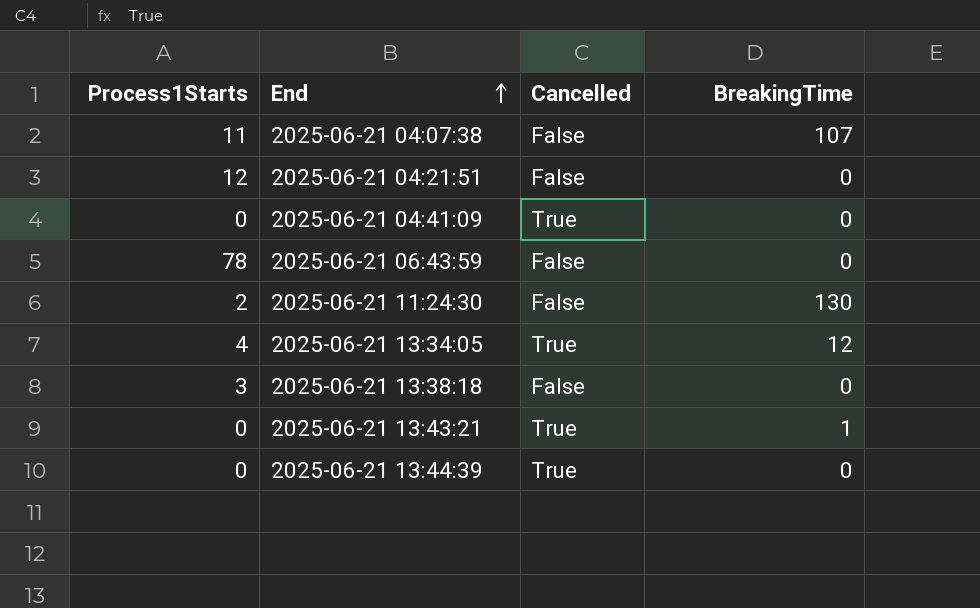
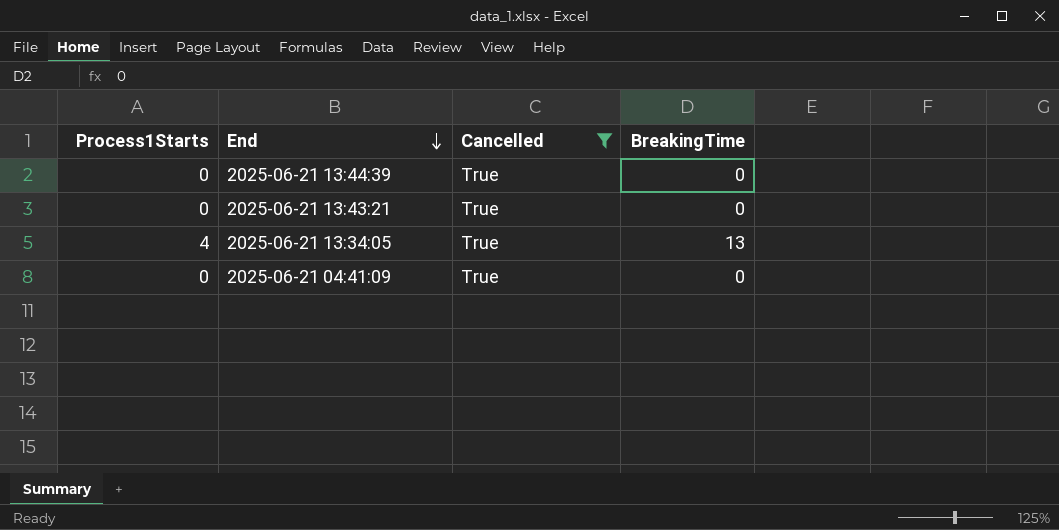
filter: none -> Cancelled = True
row order: End ascending -> End descending
2025-06-21 13:43:21 | BreakingTime: 1 -> 0
2025-06-21 13:34:05 | BreakingTime: 12 -> 13

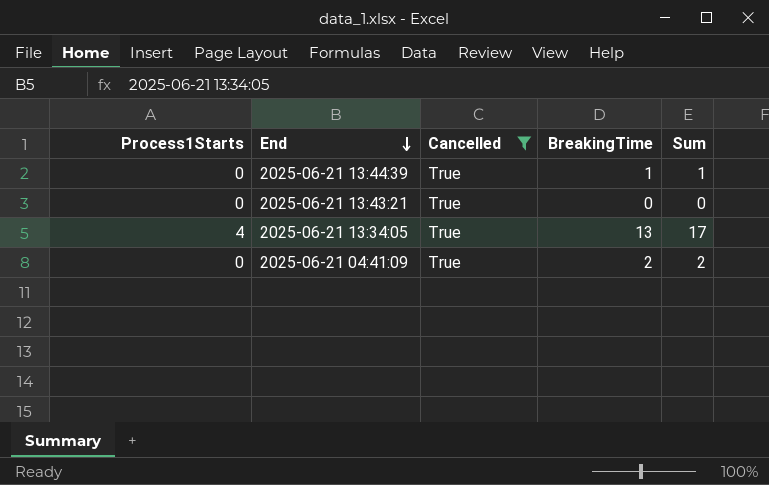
column Sum | formula: none -> [Process1Starts] + [BreakingTime]
2025-06-21 13:44:39 | BreakingTime: 0 -> 1
2025-06-21 04:41:09 | BreakingTime: 0 -> 2

